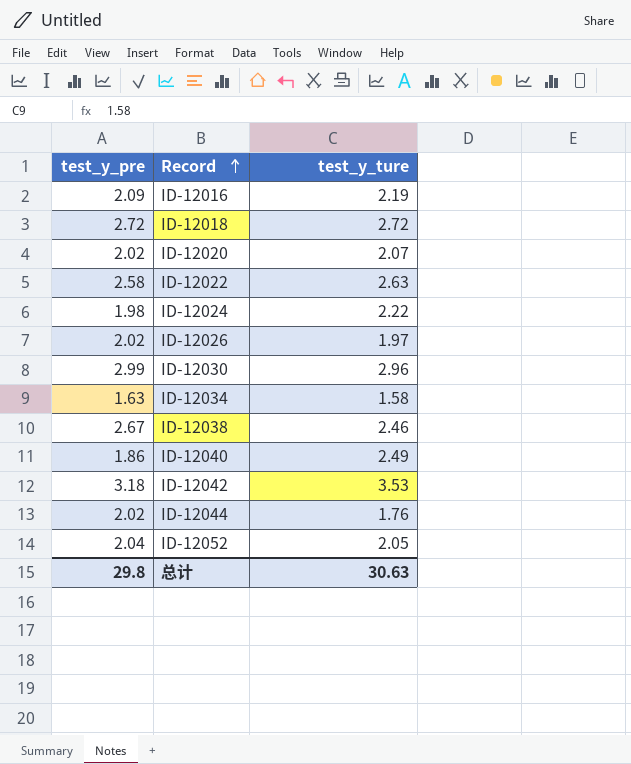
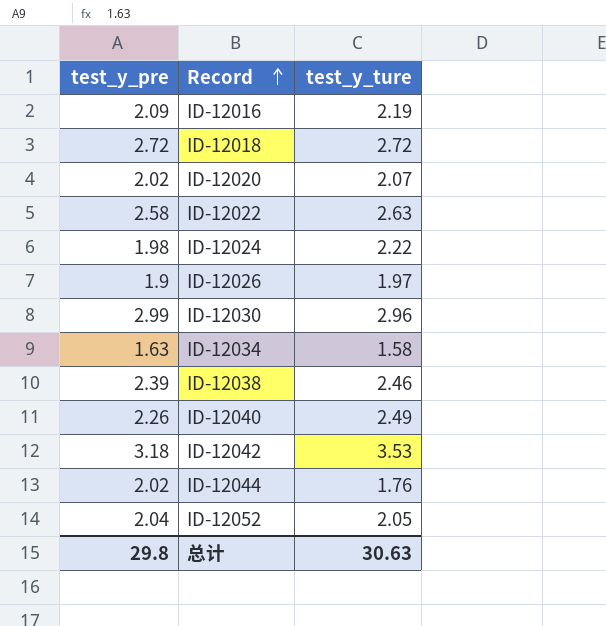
ID-12026 | test_y_pre: 2.02 -> 1.9
ID-12038 | test_y_pre: 2.67 -> 2.39
ID-12040 | test_y_pre: 1.86 -> 2.26

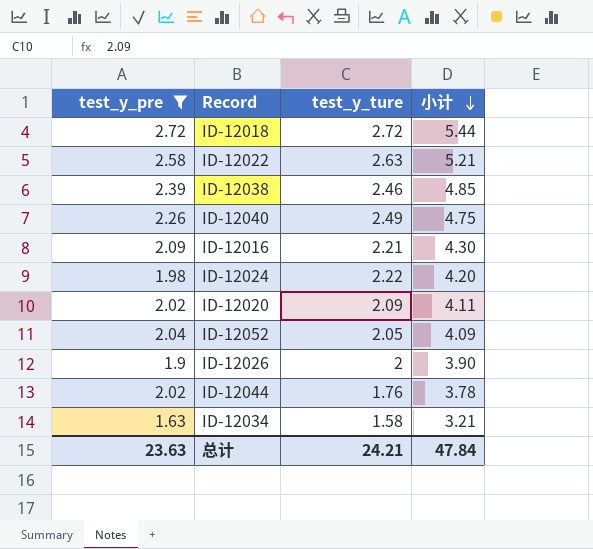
filter: none -> test_y_pre <= 2.72
row order: Record ascending -> 小计 descending
column 小计 | formula: none -> [test_y_pre] + [test_y_ture]
ID-12016 | test_y_ture: 2.19 -> 2.21
ID-12020 | test_y_ture: 2.07 -> 2.09
ID-12026 | test_y_ture: 1.97 -> 2
总计 | test_y_pre: 29.8 -> 23.63
总计 | test_y_ture: 30.63 -> 24.21

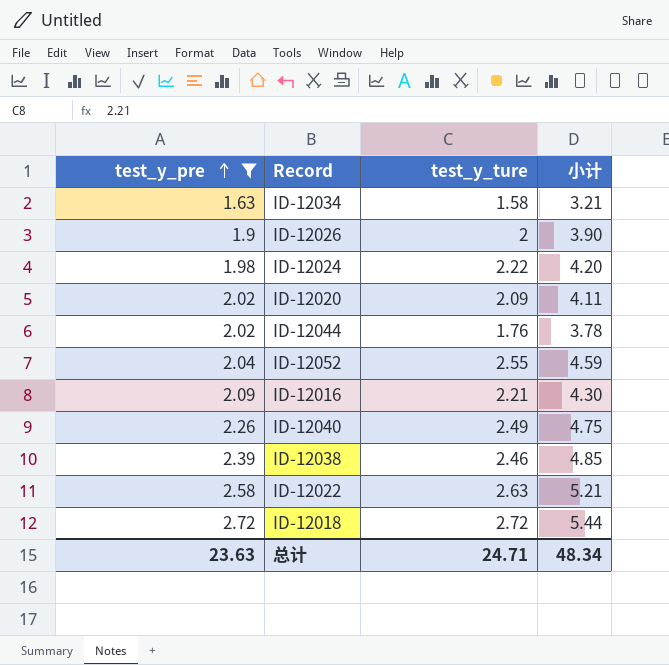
row order: 小计 descending -> test_y_pre ascending
ID-12052 | test_y_ture: 2.05 -> 2.55
ID-12052 | 小计: 4.09 -> 4.59
总计 | test_y_ture: 24.21 -> 24.71
总计 | 小计: 47.84 -> 48.34

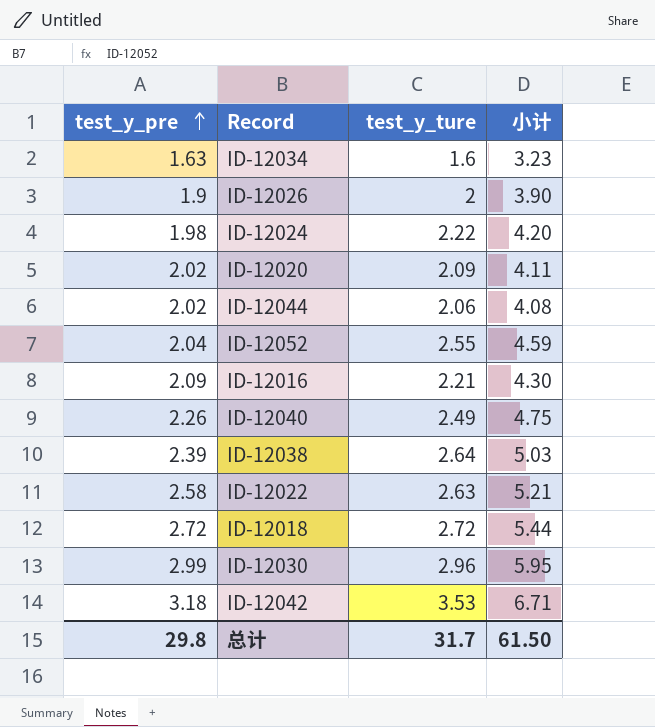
filter: test_y_pre <= 2.72 -> none
ID-12034 | test_y_ture: 1.58 -> 1.6
ID-12034 | 小计: 3.21 -> 3.23
ID-12044 | test_y_ture: 1.76 -> 2.06
ID-12044 | 小计: 3.78 -> 4.08
ID-12038 | test_y_ture: 2.46 -> 2.64
ID-12038 | 小计: 4.85 -> 5.03
总计 | test_y_pre: 23.63 -> 29.8
总计 | test_y_ture: 24.71 -> 31.7
总计 | 小计: 48.34 -> 61.50

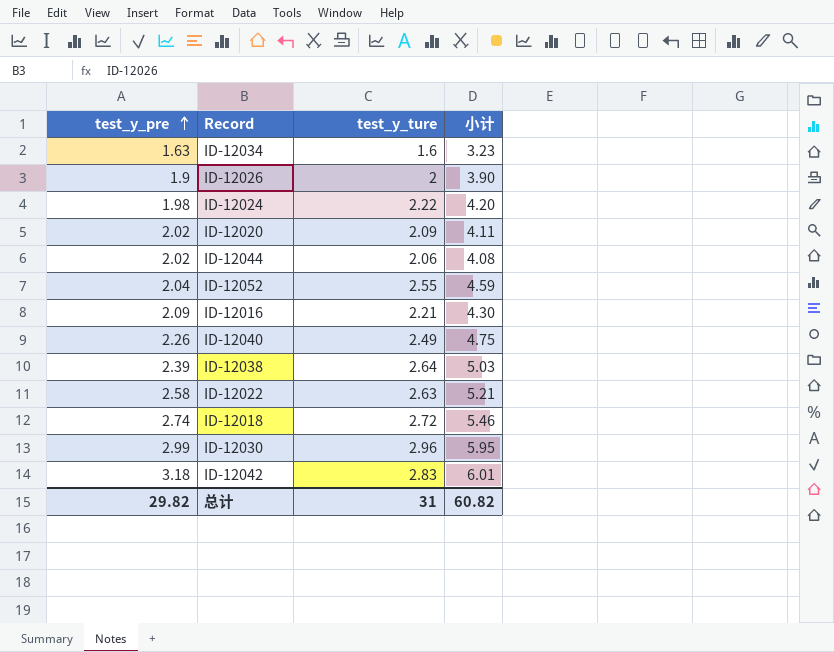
ID-12018 | test_y_pre: 2.72 -> 2.74
ID-12018 | 小计: 5.44 -> 5.46
ID-12042 | test_y_ture: 3.53 -> 2.83
ID-12042 | 小计: 6.71 -> 6.01
总计 | test_y_pre: 29.8 -> 29.82
总计 | test_y_ture: 31.7 -> 31
总计 | 小计: 61.50 -> 60.82

